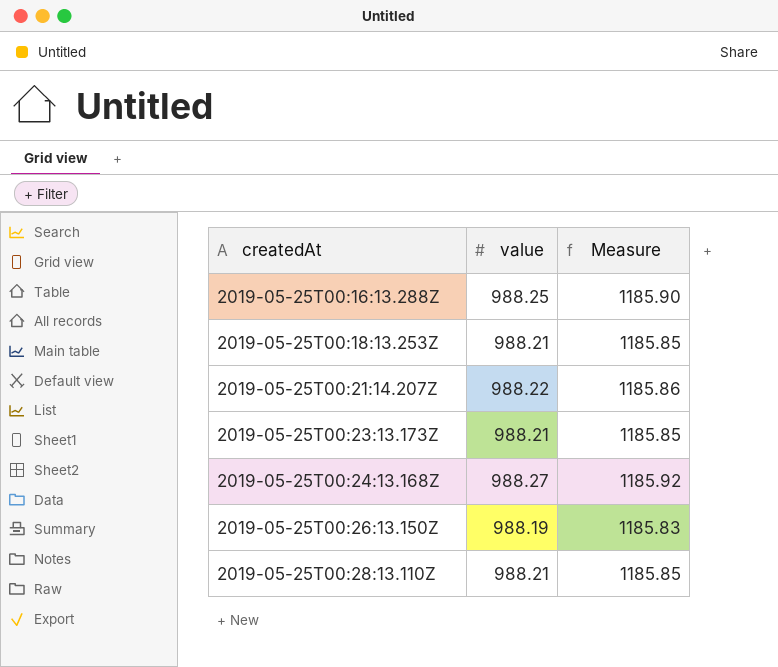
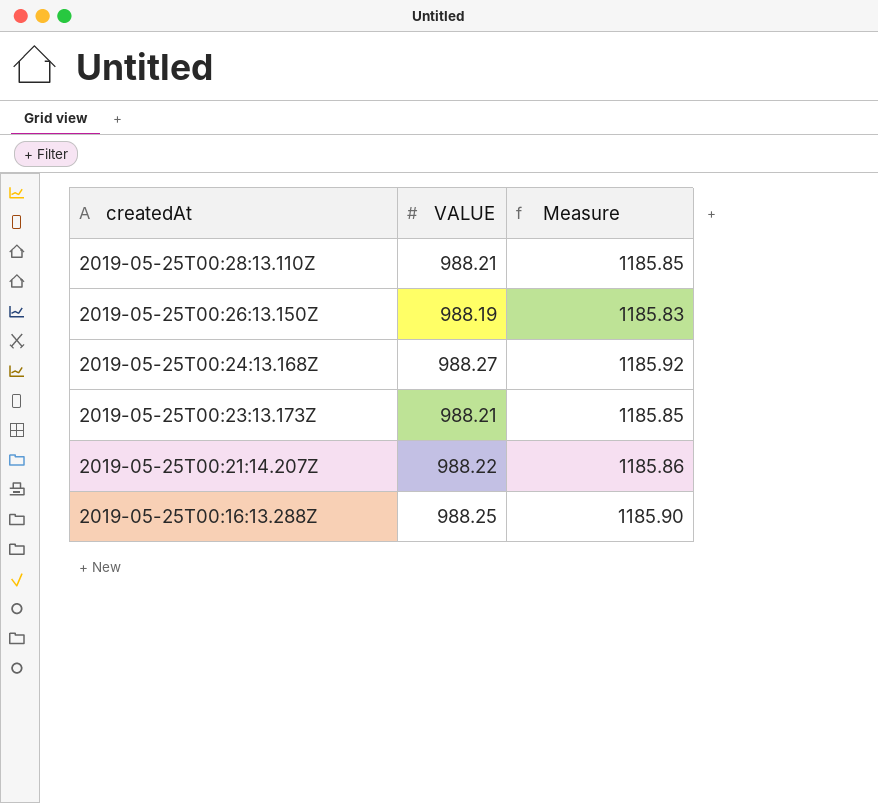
row order: createdAt ascending -> createdAt descending
column name: value -> VALUE
row 2019-05-25T00:18:13.253Z: 988.21 | 1185.85 -> none

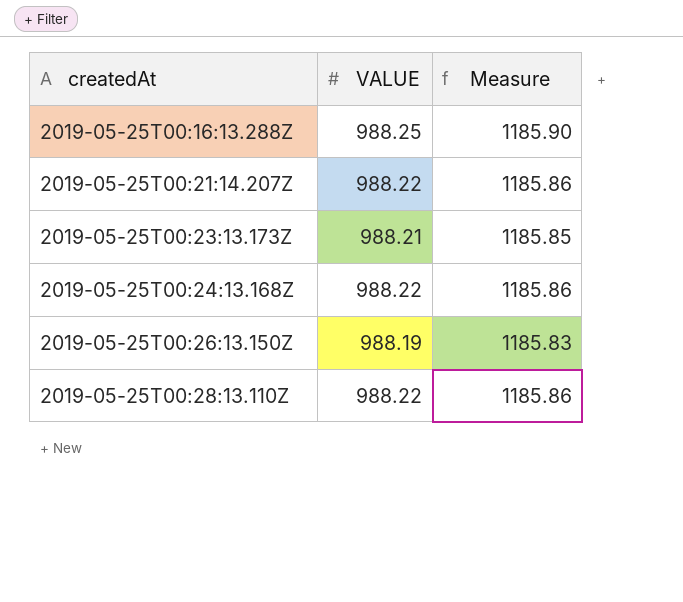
row order: createdAt descending -> createdAt ascending
2019-05-25T00:24:13.168Z | VALUE: 988.27 -> 988.22
2019-05-25T00:24:13.168Z | Measure: 1185.92 -> 1185.86
2019-05-25T00:28:13.110Z | VALUE: 988.21 -> 988.22
2019-05-25T00:28:13.110Z | Measure: 1185.85 -> 1185.86

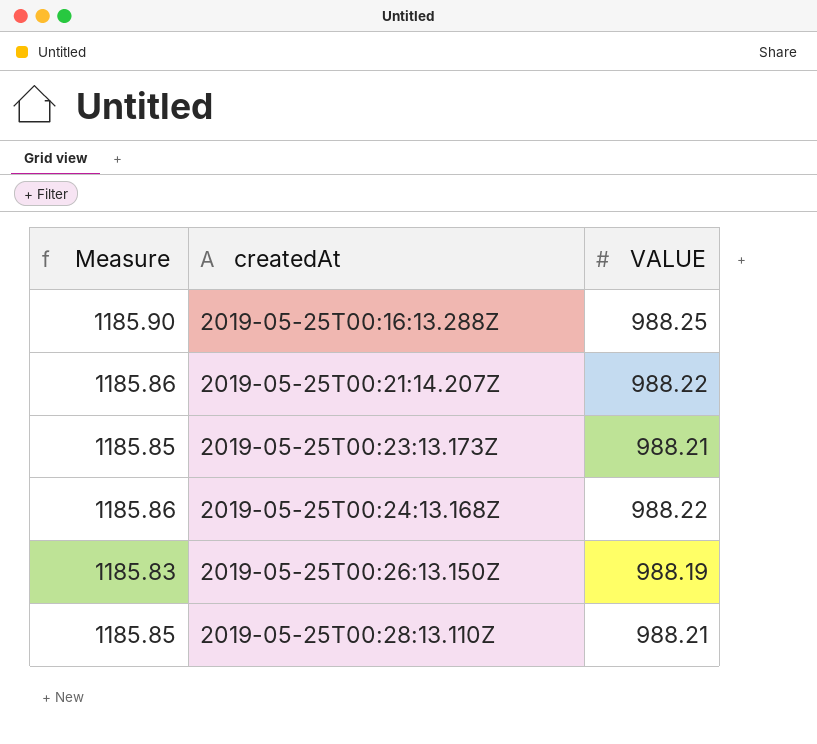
column Measure | position: 3 -> 1
2019-05-25T00:28:13.110Z | Measure: 1185.86 -> 1185.85
2019-05-25T00:28:13.110Z | VALUE: 988.22 -> 988.21

